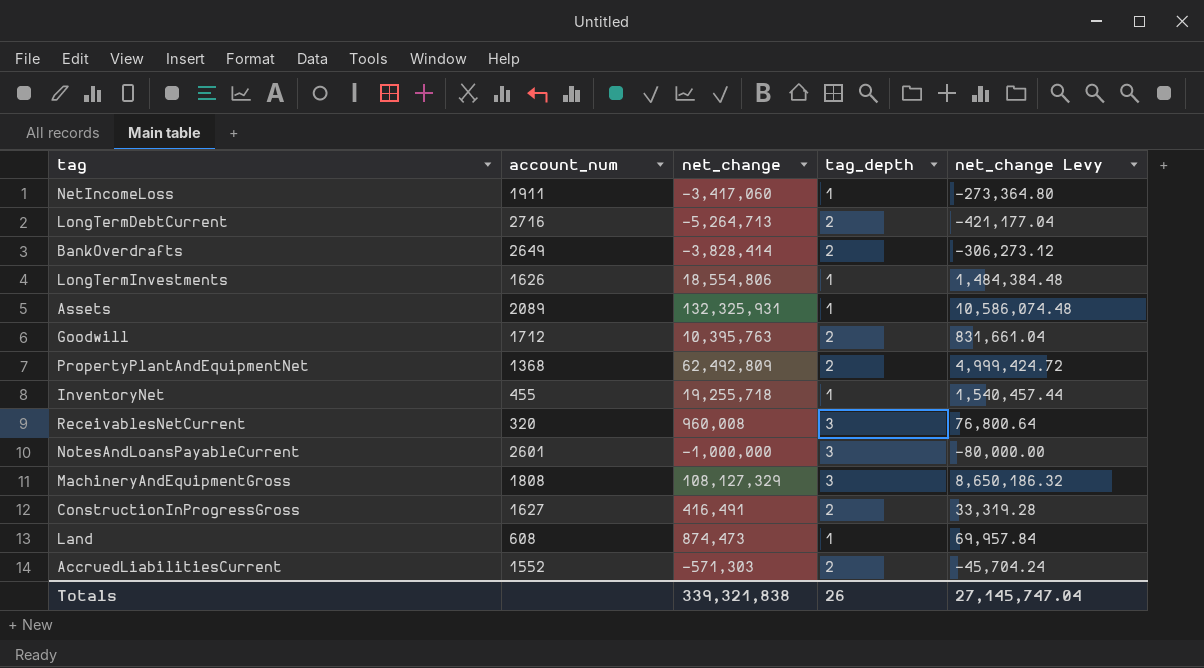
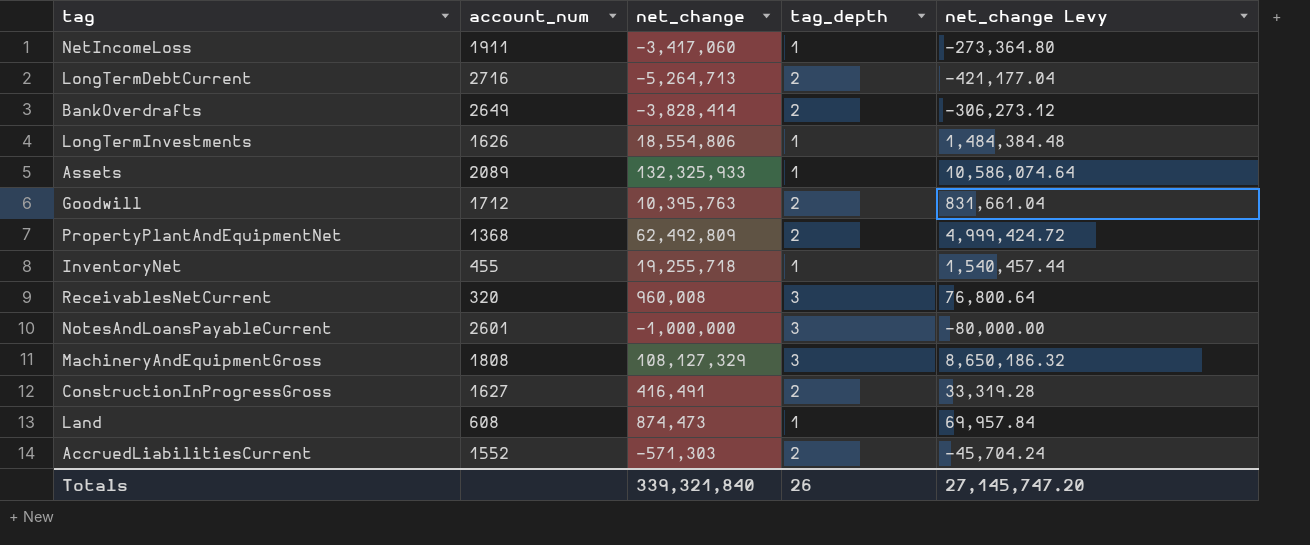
Assets | net_change: 132,325,931 -> 132,325,933
Assets | net_change Levy: 10,586,074.48 -> 10,586,074.64
Totals | net_change: 339,321,838 -> 339,321,840
Totals | net_change Levy: 27,145,747.04 -> 27,145,747.20

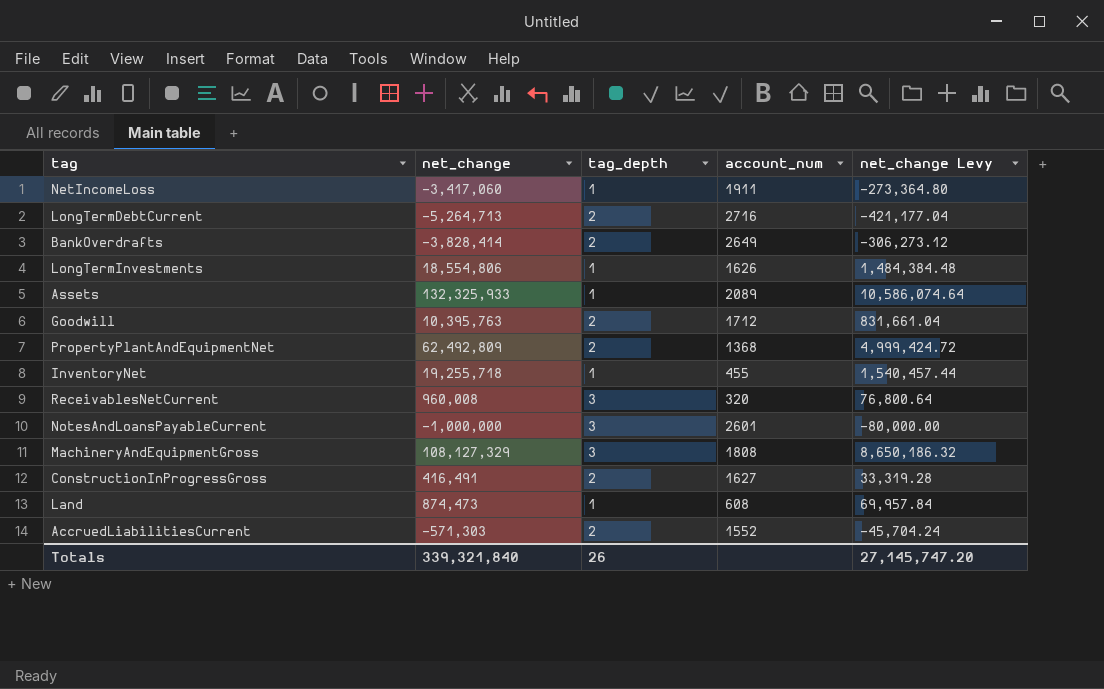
column account_num | position: 2 -> 4

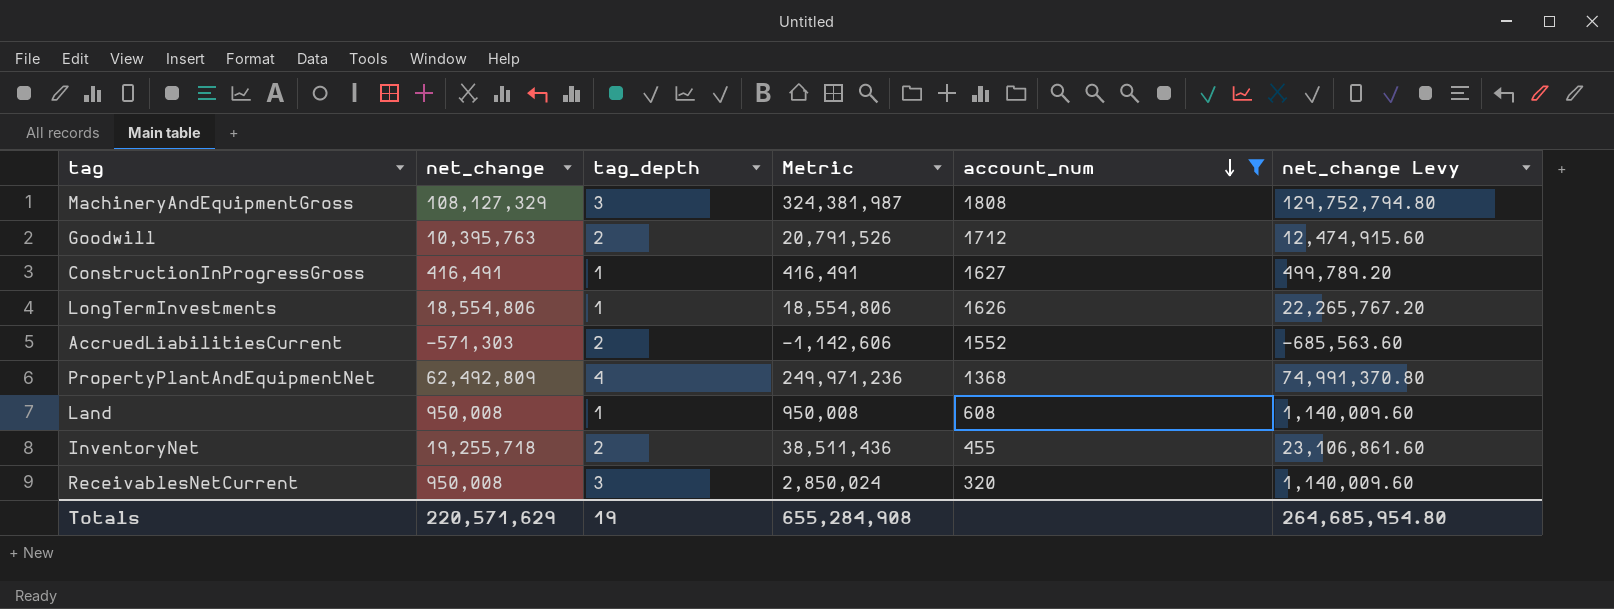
filter: none -> account_num <= 1808
row order: none -> account_num descending
column Metric | formula: none -> [net_change] * [tag_depth]
column net_change Levy | formula: [net_change] * 0.08 -> [net_change] * 1.2
ConstructionInProgressGross | tag_depth: 2 -> 1
PropertyPlantAndEquipmentNet | tag_depth: 2 -> 4
Land | net_change: 874,473 -> 950,008
InventoryNet | tag_depth: 1 -> 2
ReceivablesNetCurrent | net_change: 960,008 -> 950,008
Totals | net_change: 339,321,840 -> 220,571,629
Totals | tag_depth: 26 -> 19
Totals | net_change Levy: 27,145,747.20 -> 264,685,954.80

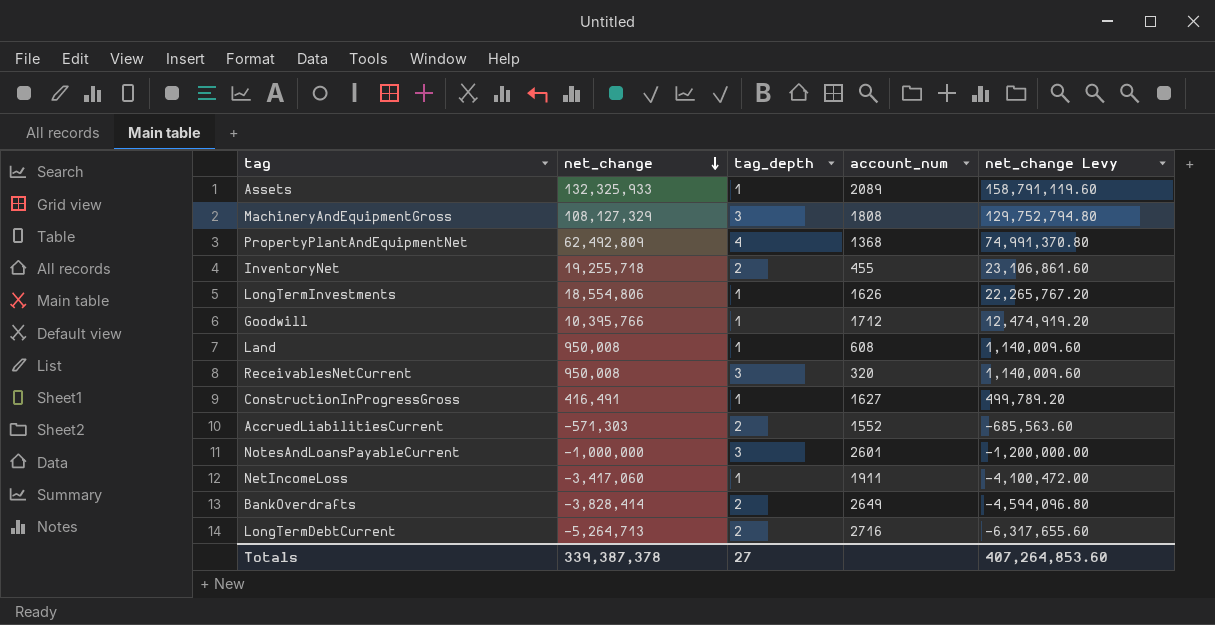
filter: account_num <= 1808 -> none
row order: account_num descending -> net_change descending
column Metric | formula: [net_change] * [tag_depth] -> none
Goodwill | net_change: 10,395,763 -> 10,395,766
Goodwill | tag_depth: 2 -> 1
Goodwill | net_change Levy: 12,474,915.60 -> 12,474,919.20
Totals | net_change: 220,571,629 -> 339,387,378
Totals | tag_depth: 19 -> 27
Totals | net_change Levy: 264,685,954.80 -> 407,264,853.60

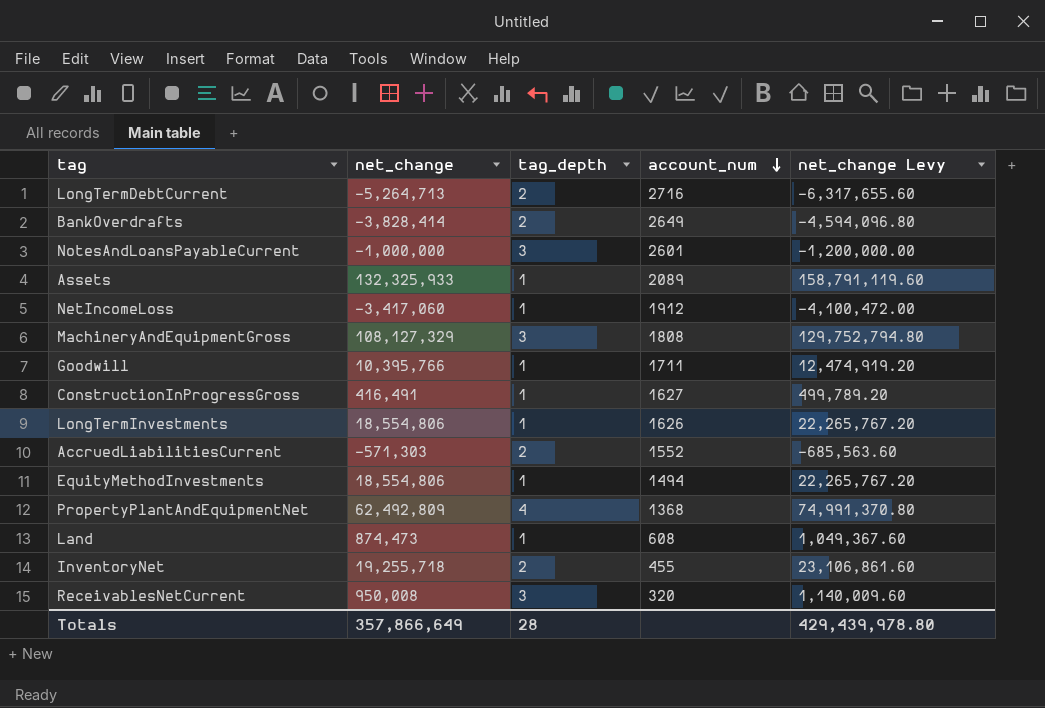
row order: net_change descending -> account_num descending
NetIncomeLoss | account_num: 1911 -> 1912
Goodwill | account_num: 1712 -> 1711
row EquityMethodInvestments: none -> 18,554,806 | 1 | 1494 | 22,265,767.20
Land | net_change: 950,008 -> 874,473
Land | net_change Levy: 1,140,009.60 -> 1,049,367.60
Totals | net_change: 339,387,378 -> 357,866,649
Totals | tag_depth: 27 -> 28
Totals | net_change Levy: 407,264,853.60 -> 429,439,978.80

